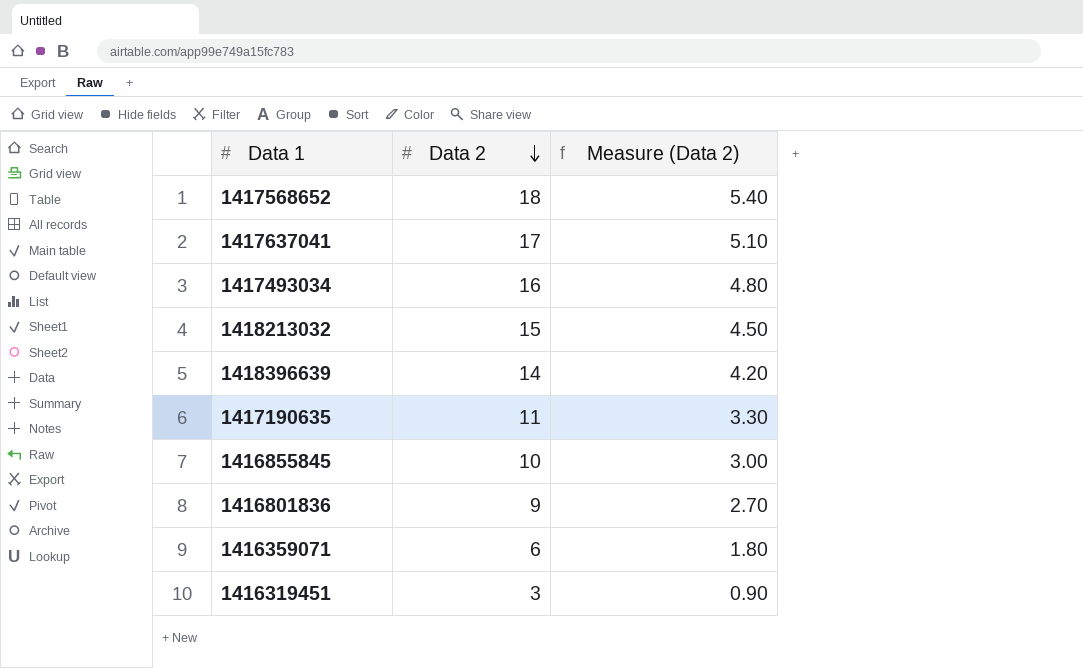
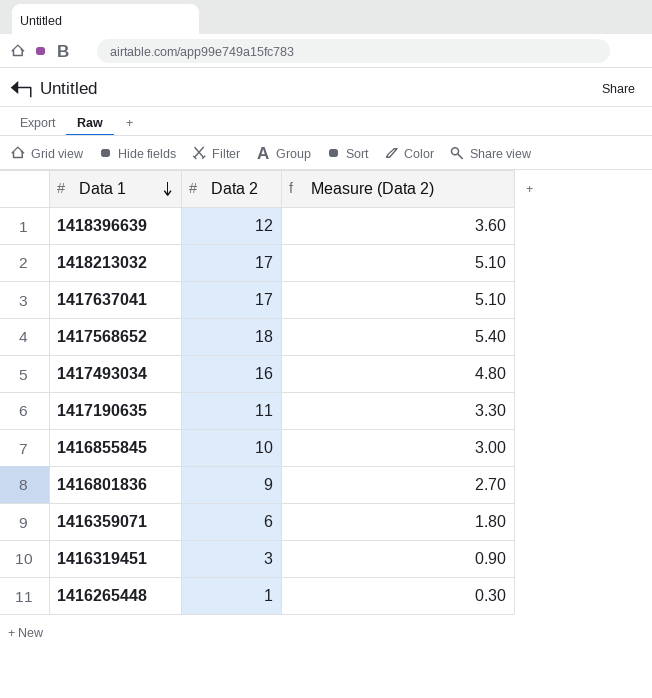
row order: Data 2 descending -> Data 1 descending
1418396639 | Data 2: 14 -> 12
1418396639 | Measure (Data 2): 4.20 -> 3.60
1418213032 | Data 2: 15 -> 17
1418213032 | Measure (Data 2): 4.50 -> 5.10
row 1416265448: none -> 1 | 0.30

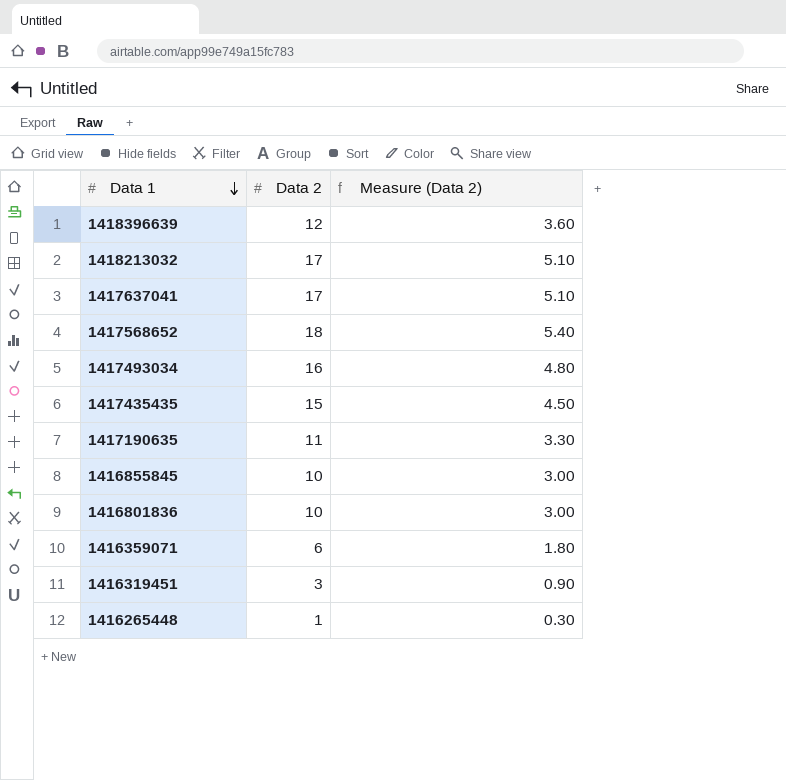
row 1417435435: none -> 15 | 4.50
1416801836 | Data 2: 9 -> 10
1416801836 | Measure (Data 2): 2.70 -> 3.00

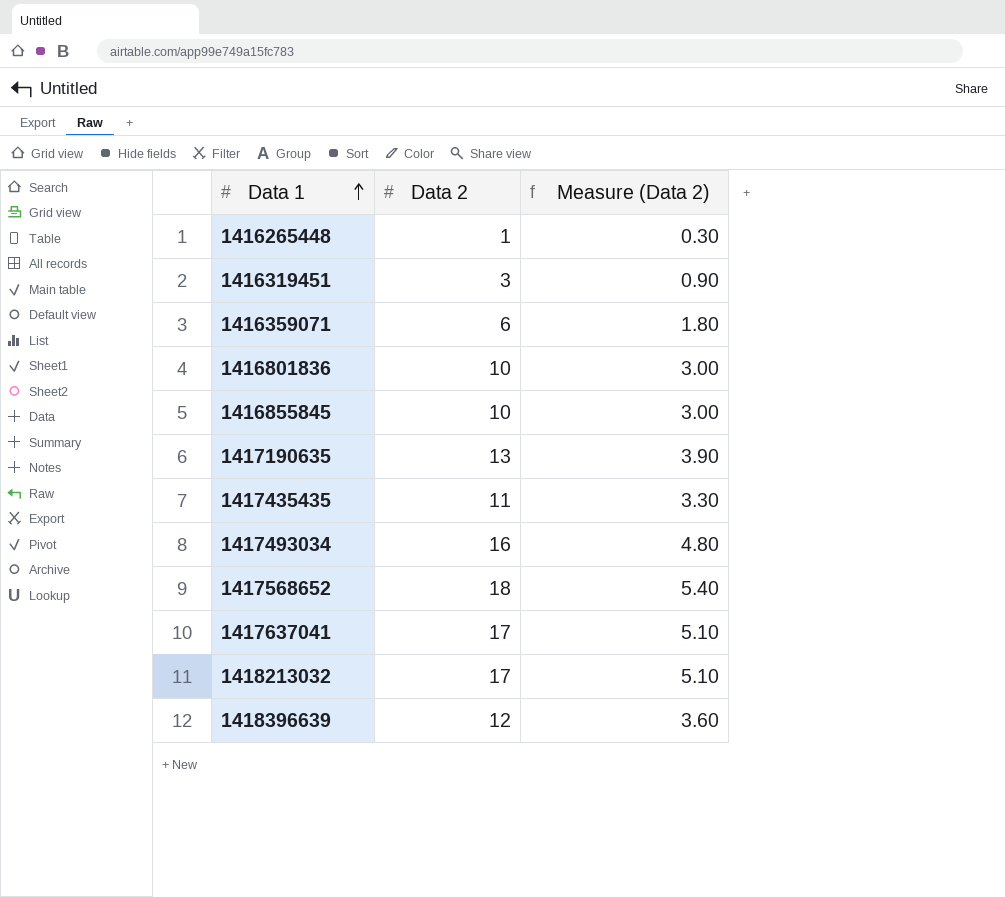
row order: Data 1 descending -> Data 1 ascending
1417190635 | Data 2: 11 -> 13
1417190635 | Measure (Data 2): 3.30 -> 3.90
1417435435 | Data 2: 15 -> 11
1417435435 | Measure (Data 2): 4.50 -> 3.30

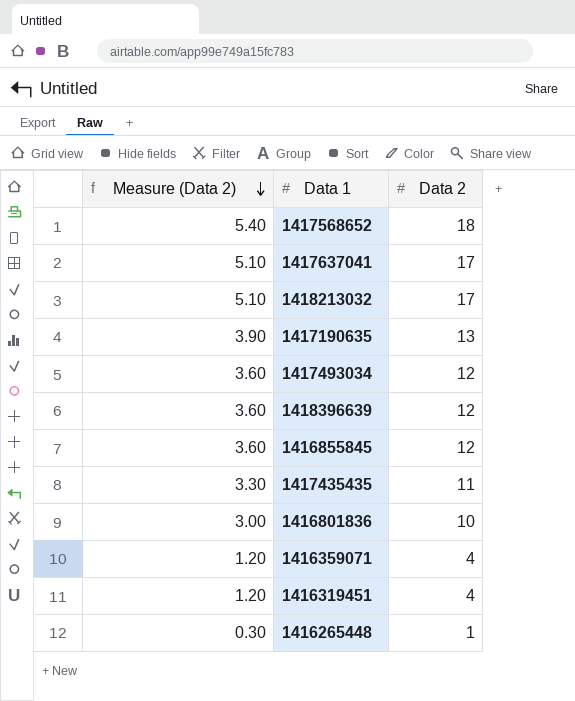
row order: Data 1 ascending -> Measure (Data 2) descending
column Measure (Data 2) | position: 3 -> 1
1417493034 | Measure (Data 2): 4.80 -> 3.60
1417493034 | Data 2: 16 -> 12
1416855845 | Measure (Data 2): 3.00 -> 3.60
1416855845 | Data 2: 10 -> 12
1416359071 | Measure (Data 2): 1.80 -> 1.20
1416359071 | Data 2: 6 -> 4
1416319451 | Measure (Data 2): 0.90 -> 1.20
1416319451 | Data 2: 3 -> 4

